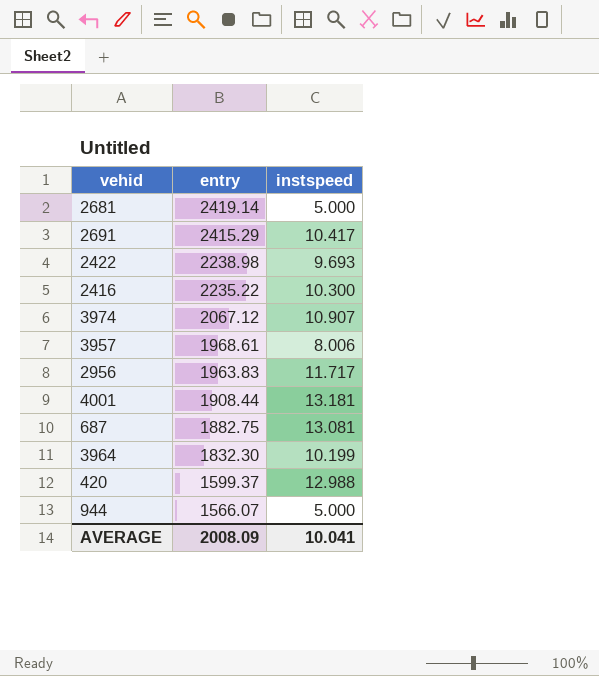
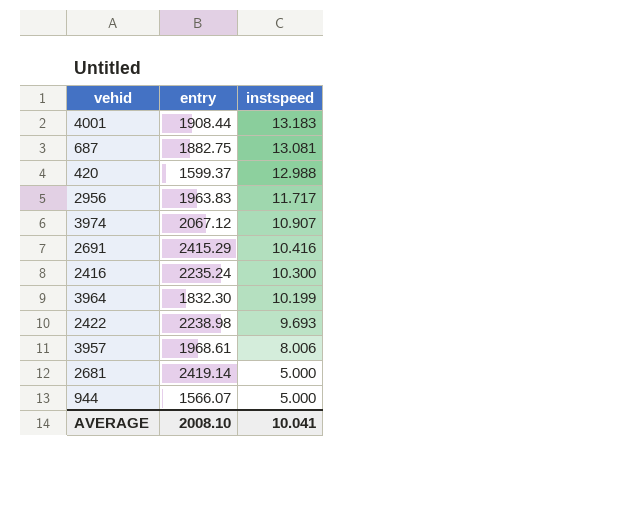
row order: entry descending -> instspeed descending
4001 | instspeed: 13.181 -> 13.183
2691 | instspeed: 10.417 -> 10.416
2416 | entry: 2235.22 -> 2235.24
AVERAGE | entry: 2008.09 -> 2008.10

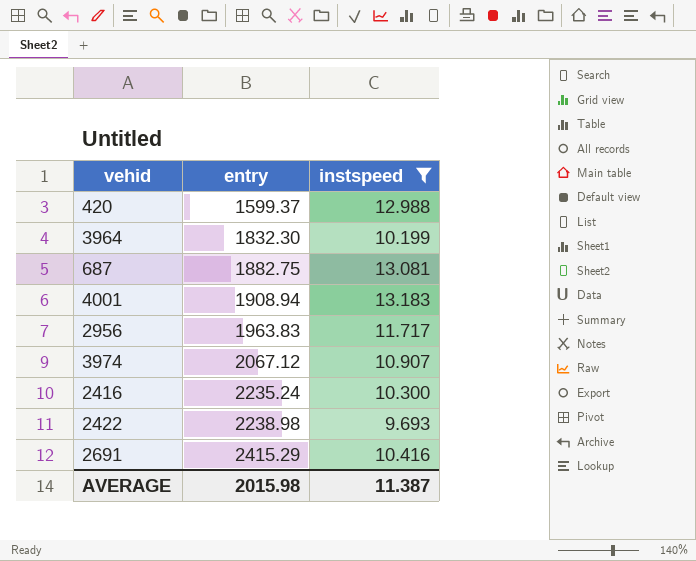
filter: none -> instspeed >= 9.693
row order: instspeed descending -> entry ascending
4001 | entry: 1908.44 -> 1908.94
AVERAGE | entry: 2008.10 -> 2015.98
AVERAGE | instspeed: 10.041 -> 11.387

